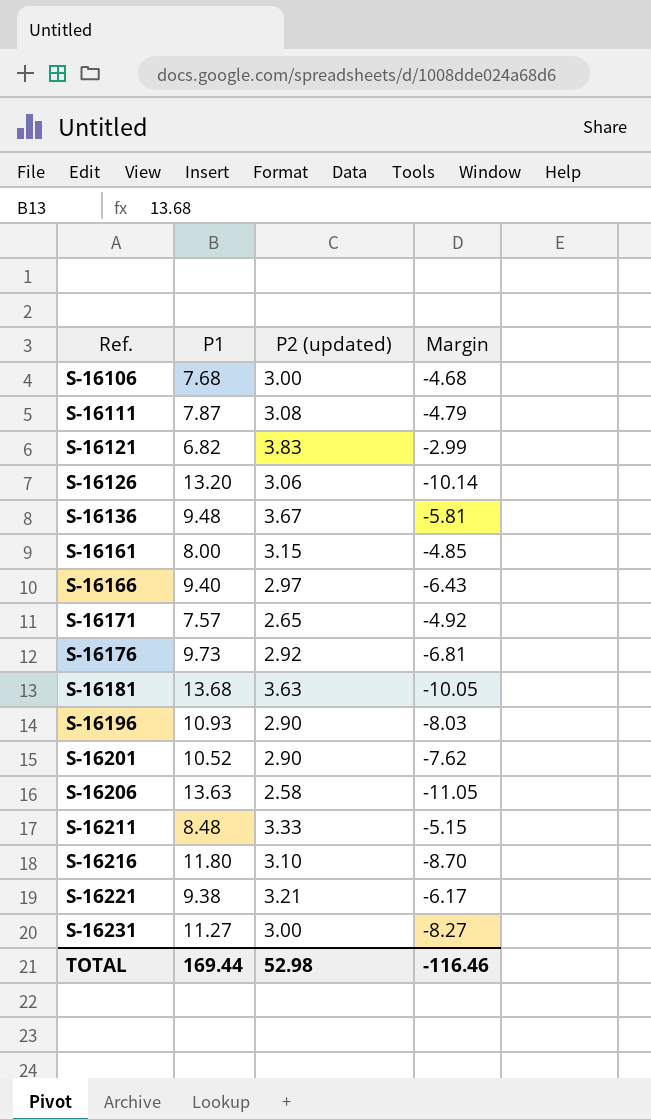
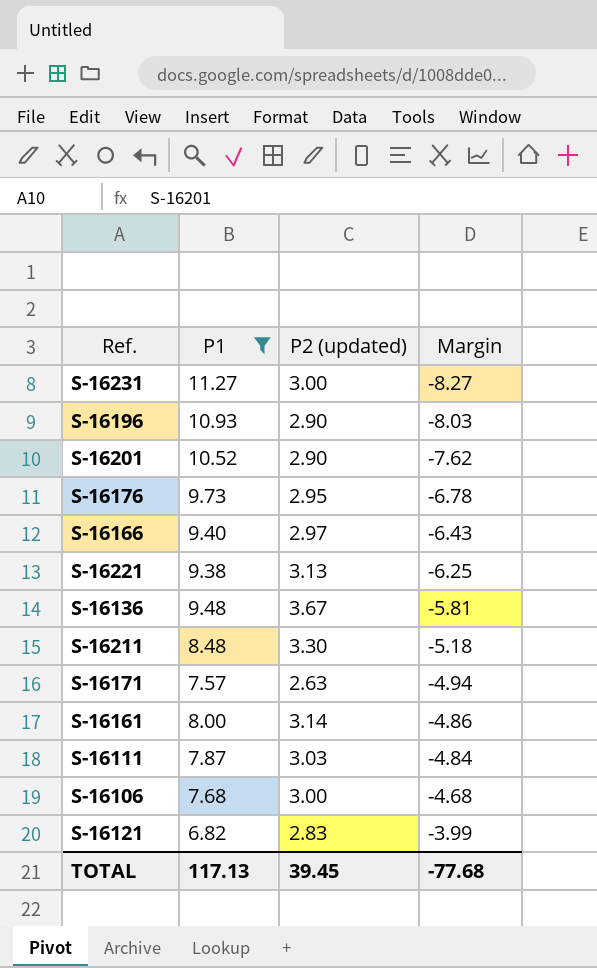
filter: none -> P1 <= 11.27
row order: Ref. ascending -> Margin ascending
S-16176 | P2 (updated): 2.92 -> 2.95
S-16176 | Margin: -6.81 -> -6.78
S-16221 | P2 (updated): 3.21 -> 3.13
S-16221 | Margin: -6.17 -> -6.25
S-16211 | P2 (updated): 3.33 -> 3.30
S-16211 | Margin: -5.15 -> -5.18
S-16171 | P2 (updated): 2.65 -> 2.63
S-16171 | Margin: -4.92 -> -4.94
S-16161 | P2 (updated): 3.15 -> 3.14
S-16161 | Margin: -4.85 -> -4.86
S-16111 | P2 (updated): 3.08 -> 3.03
S-16111 | Margin: -4.79 -> -4.84
S-16121 | P2 (updated): 3.83 -> 2.83
S-16121 | Margin: -2.99 -> -3.99
TOTAL | P1: 169.44 -> 117.13
TOTAL | P2 (updated): 52.98 -> 39.45
TOTAL | Margin: -116.46 -> -77.68

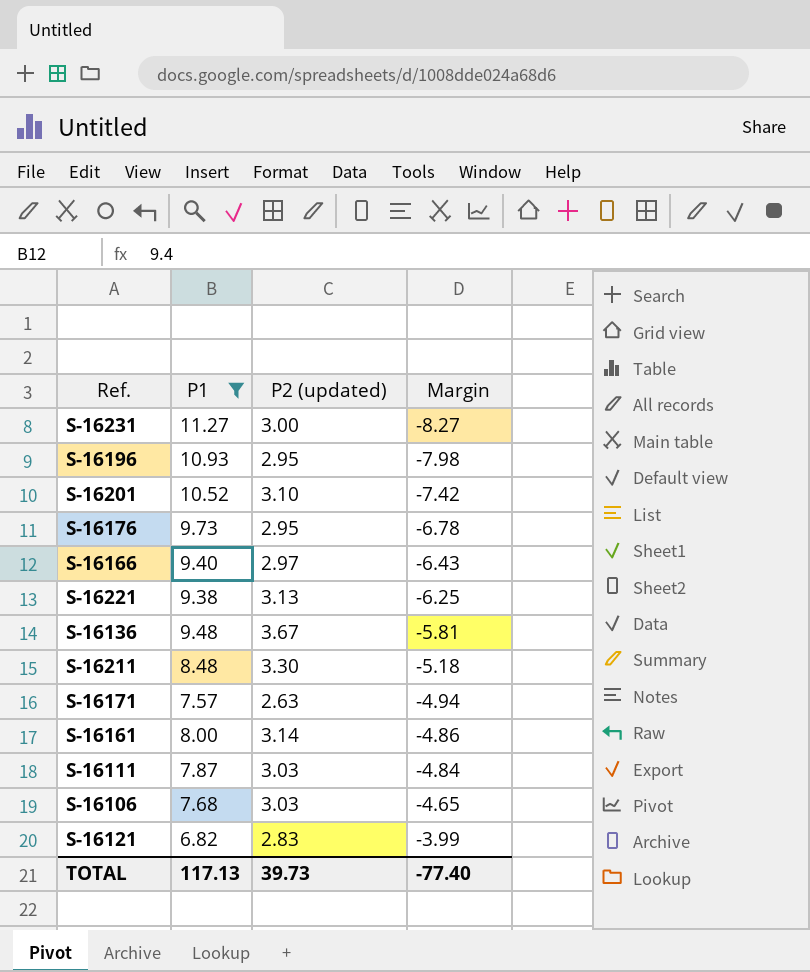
S-16196 | P2 (updated): 2.90 -> 2.95
S-16196 | Margin: -8.03 -> -7.98
S-16201 | P2 (updated): 2.90 -> 3.10
S-16201 | Margin: -7.62 -> -7.42
S-16106 | P2 (updated): 3.00 -> 3.03
S-16106 | Margin: -4.68 -> -4.65
TOTAL | P2 (updated): 39.45 -> 39.73
TOTAL | Margin: -77.68 -> -77.40

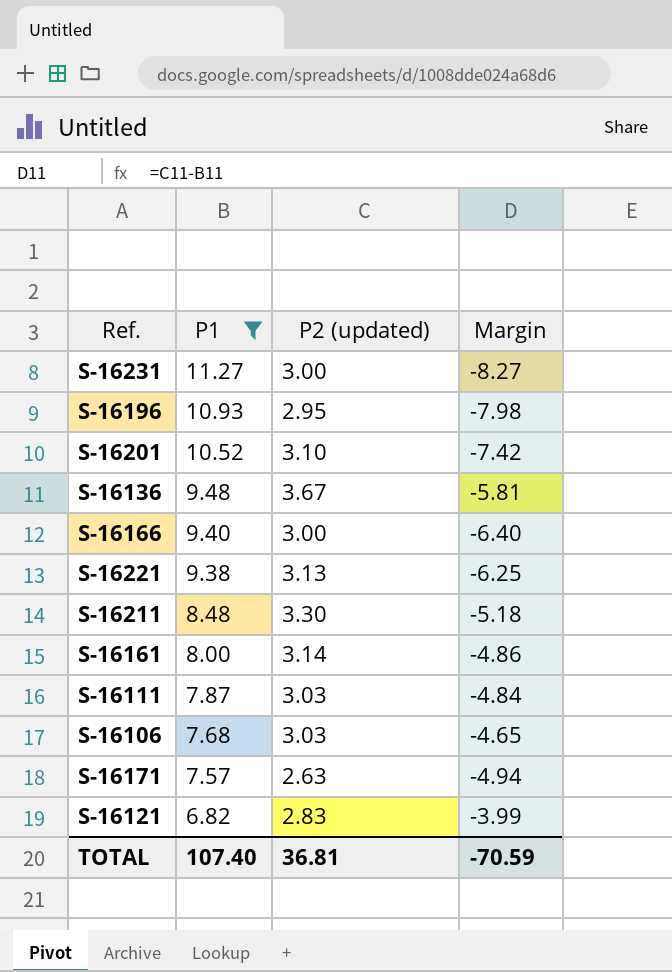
row order: Margin ascending -> P1 descending
row S-16176: 9.73 | 2.95 | -6.78 -> none
S-16166 | P2 (updated): 2.97 -> 3.00
S-16166 | Margin: -6.43 -> -6.40
TOTAL | P1: 117.13 -> 107.40
TOTAL | P2 (updated): 39.73 -> 36.81
TOTAL | Margin: -77.40 -> -70.59

